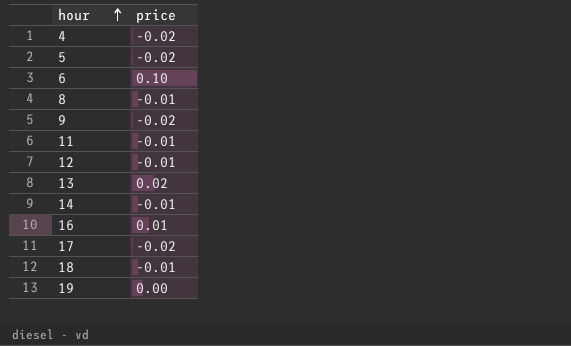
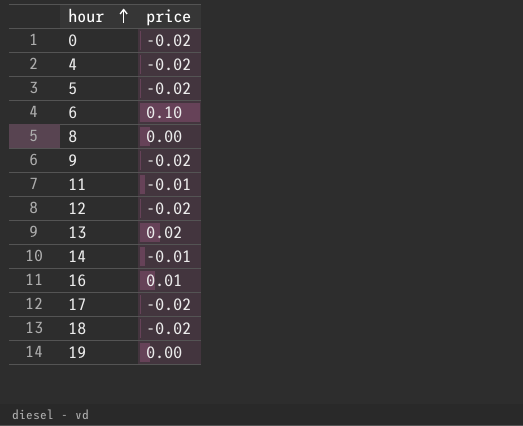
row 0: none -> -0.02
8 | price: -0.01 -> 0.00
12 | price: -0.01 -> -0.02
18 | price: -0.01 -> -0.02

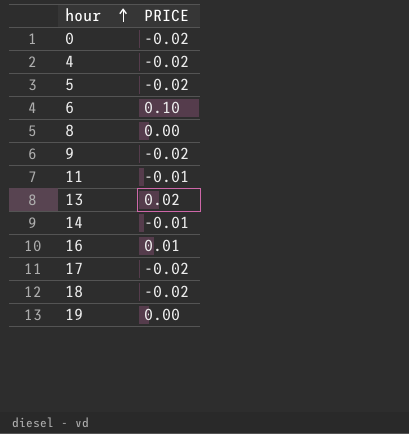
column name: price -> PRICE
row 12: -0.02 -> none

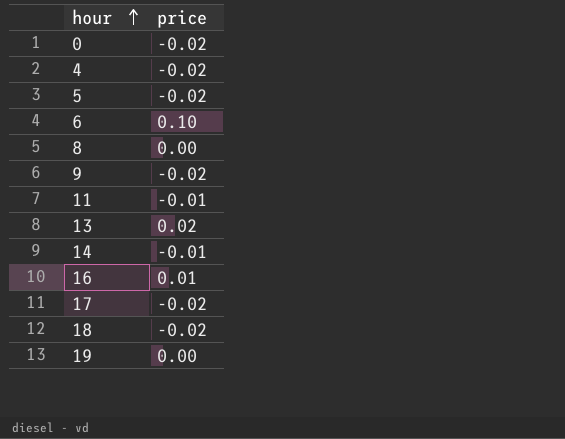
column name: PRICE -> price

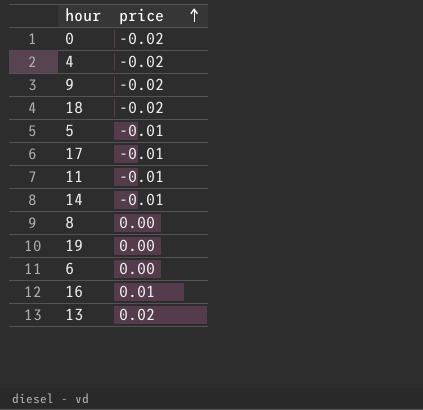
row order: hour ascending -> price ascending
5 | price: -0.02 -> -0.01
17 | price: -0.02 -> -0.01
6 | price: 0.10 -> 0.00

